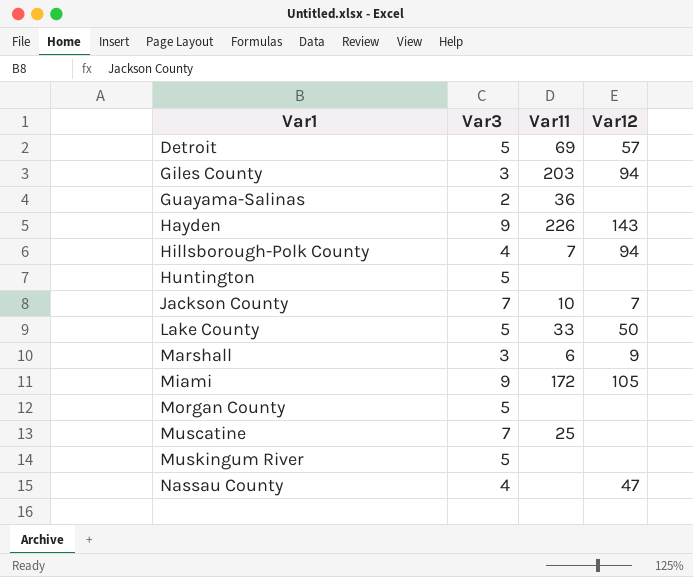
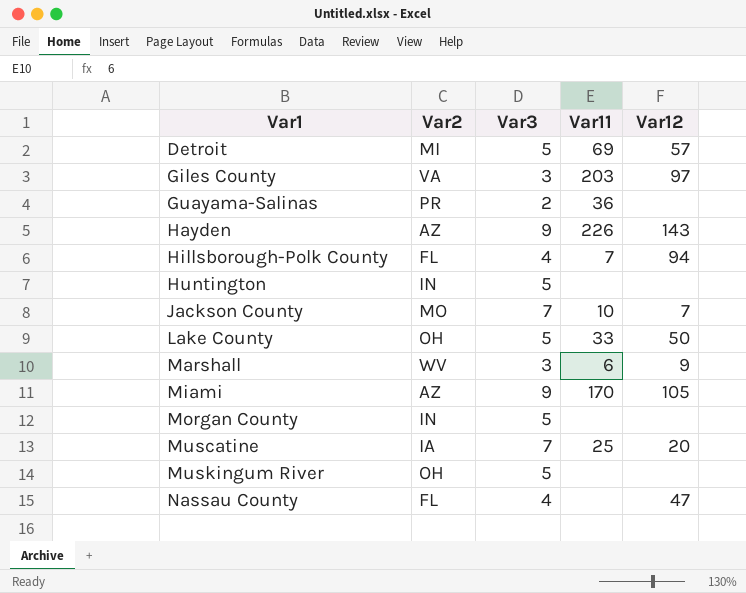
column Var2 | position: none -> 2
Giles County | Var12: 94 -> 97
Miami | Var11: 172 -> 170
Muscatine | Var12: none -> 20

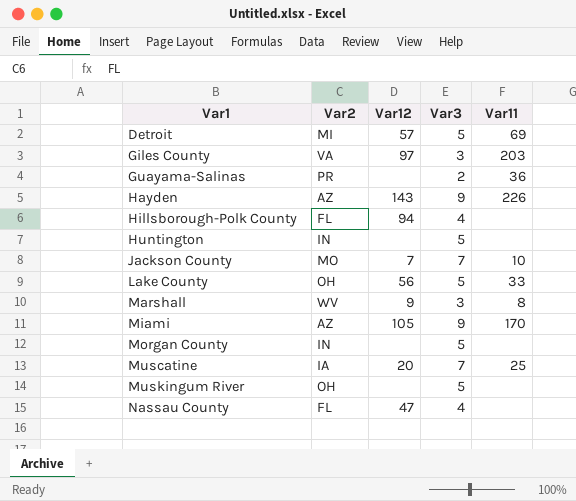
column Var12 | position: 5 -> 3
Hillsborough-Polk County | Var11: 7 -> none
Lake County | Var12: 50 -> 56
Marshall | Var11: 6 -> 8

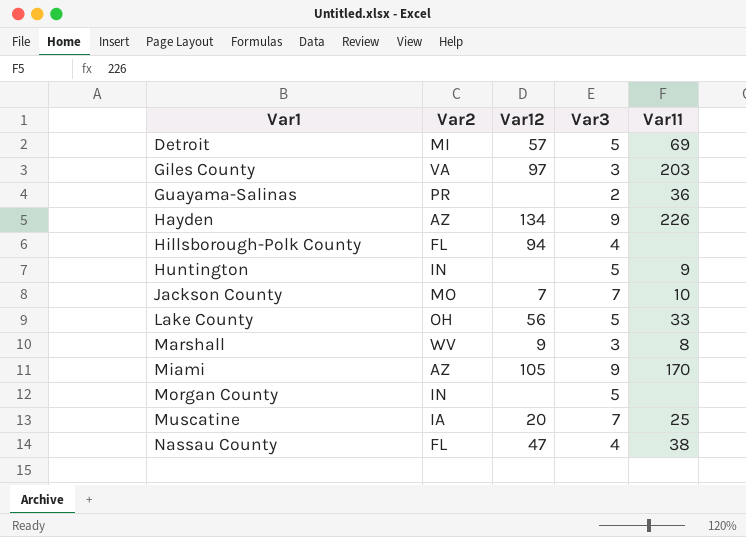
row Muskingum River: OH | none | 5 | none -> none
Hayden | Var12: 143 -> 134
Huntington | Var11: none -> 9
Nassau County | Var11: none -> 38

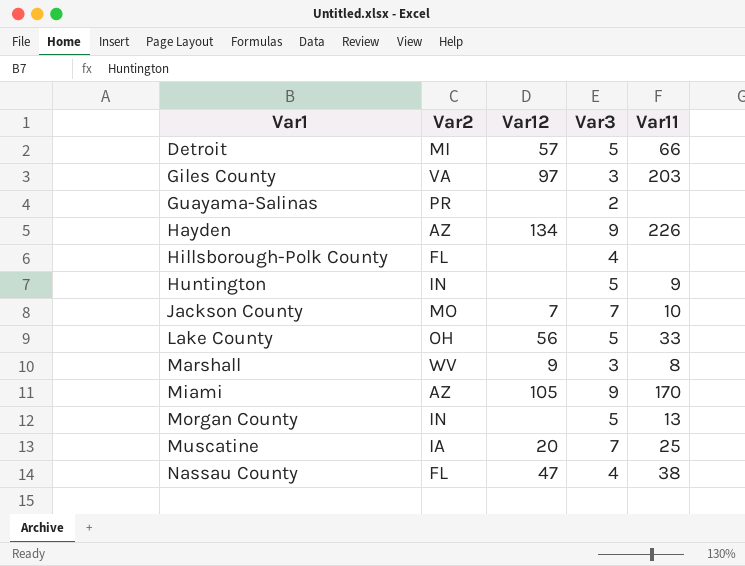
Detroit | Var11: 69 -> 66
Guayama-Salinas | Var11: 36 -> none
Hillsborough-Polk County | Var12: 94 -> none
Morgan County | Var11: none -> 13

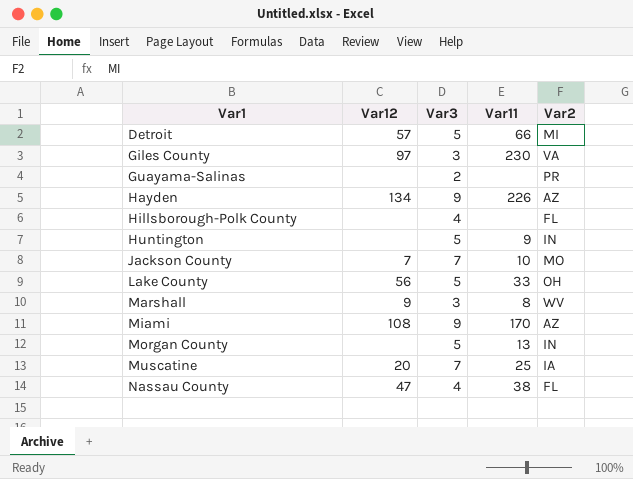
column Var2 | position: 2 -> 5
Giles County | Var11: 203 -> 230
Miami | Var12: 105 -> 108

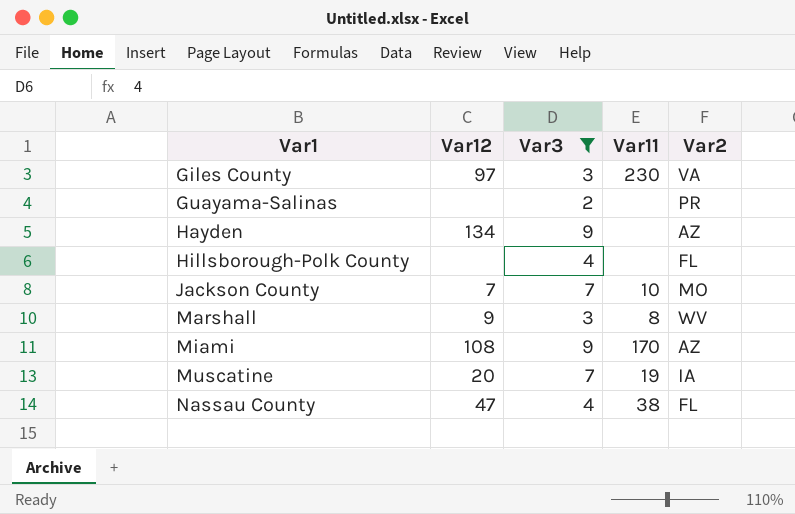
filter: none -> Var3 != 5
Hayden | Var11: 226 -> none
Muscatine | Var11: 25 -> 19

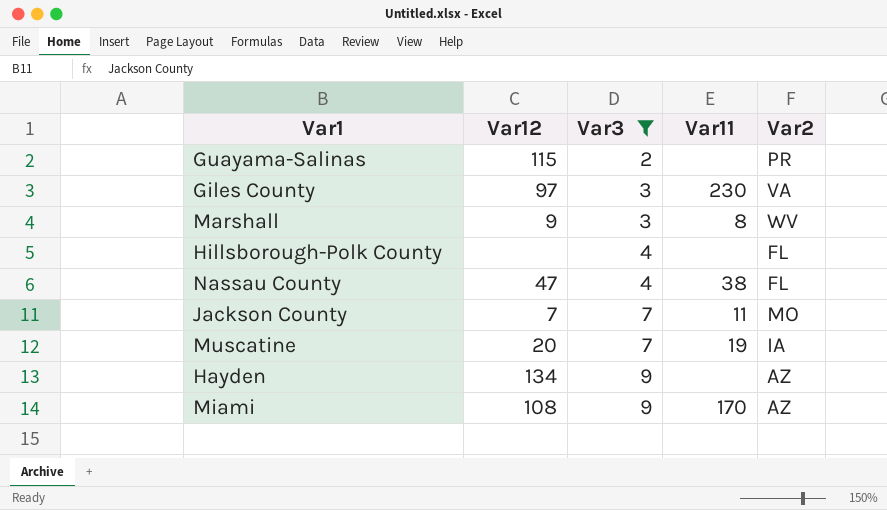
row order: Var1 ascending -> Var3 ascending
Guayama-Salinas | Var12: none -> 115
Jackson County | Var11: 10 -> 11

